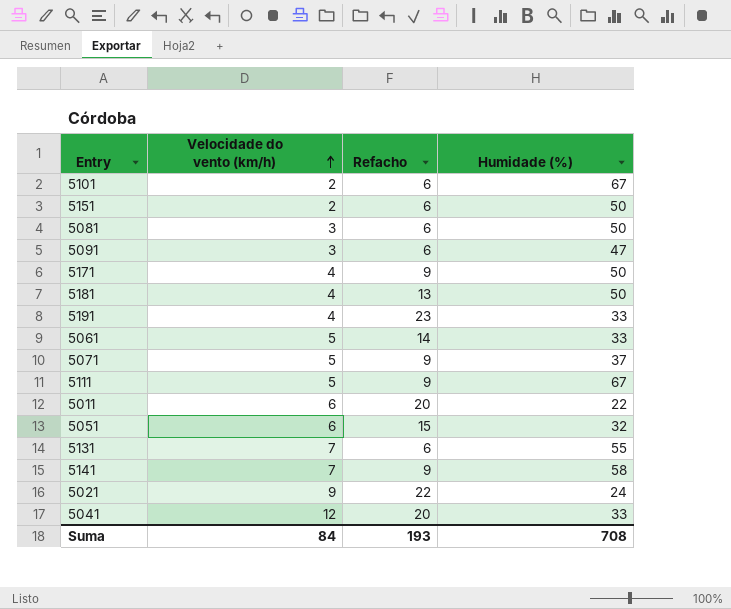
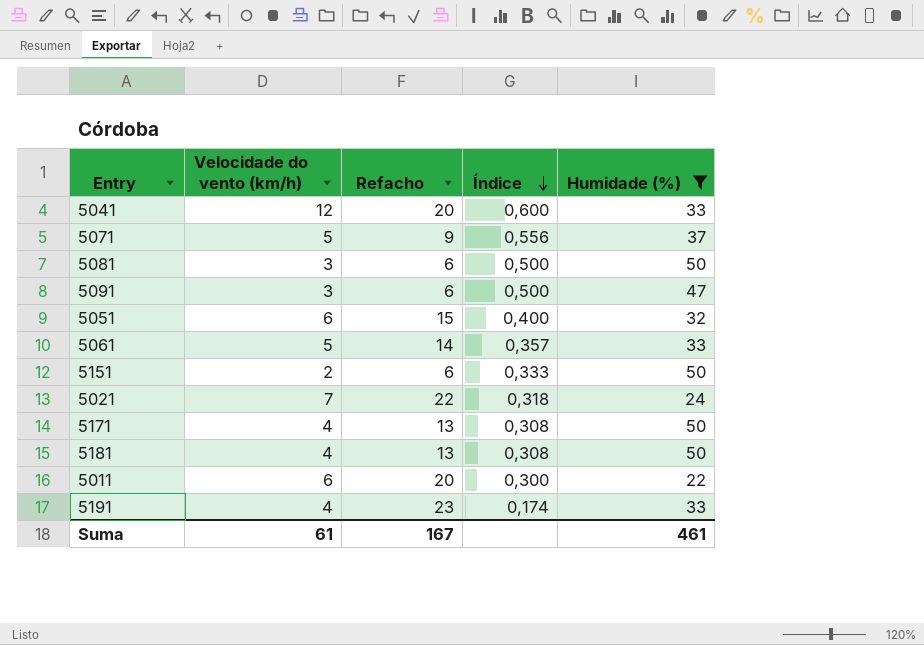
filter: none -> Humidade (%) <= 50
row order: Velocidade do vento (km/h) ascending -> Índice descending
column Índice | formula: none -> [Velocidade do vento (km/h)] / [Refacho]
5021 | Velocidade do vento (km/h): 9 -> 7
5171 | Refacho: 9 -> 13
Suma | Velocidade do vento (km/h): 84 -> 61
Suma | Refacho: 193 -> 167
Suma | Humidade (%): 708 -> 461

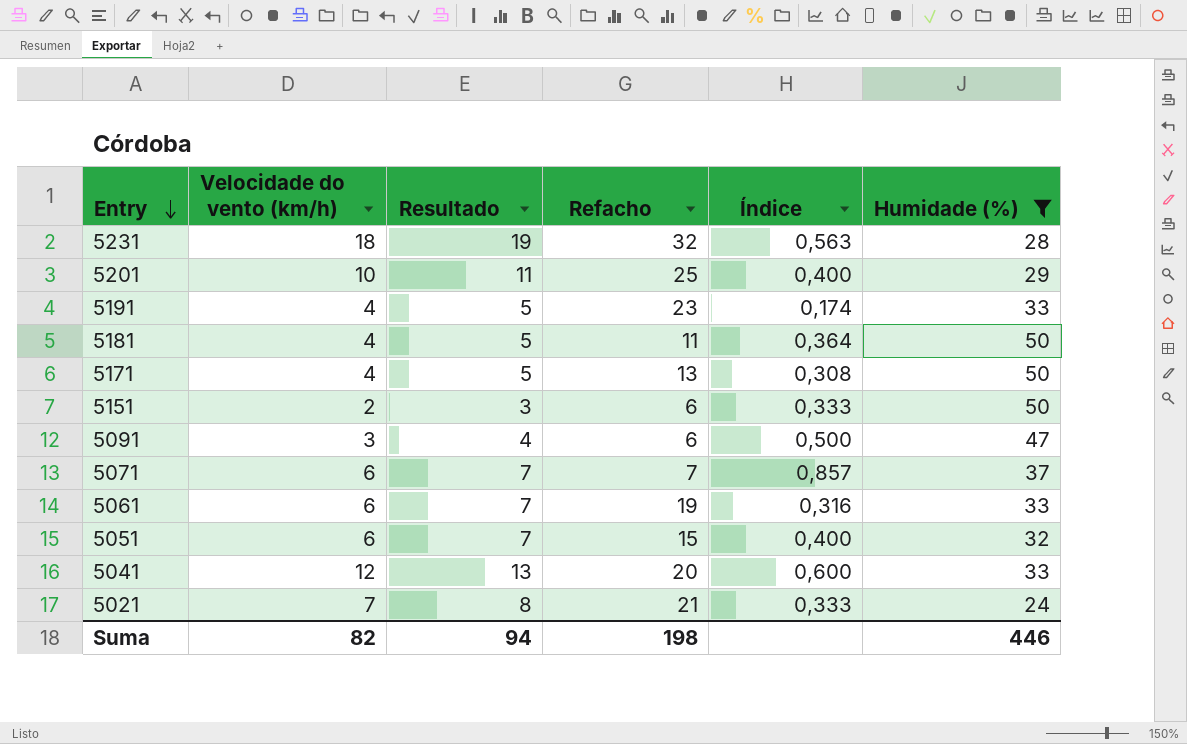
row order: Índice descending -> Entry descending
column Resultado | formula: none -> [Velocidade do vento (km/h)] + 1
row 5081: 3 | 6 | 0,500 | 50 -> none
row 5011: 6 | 20 | 0,300 | 22 -> none
row 5231: none -> 18 | 19 | 32 | 0,563 | 28
row 5201: none -> 10 | 11 | 25 | 0,400 | 29
5181 | Refacho: 13 -> 11
5181 | Índice: 0,308 -> 0,364
5071 | Velocidade do vento (km/h): 5 -> 6
5071 | Refacho: 9 -> 7
5071 | Índice: 0,556 -> 0,857
5061 | Velocidade do vento (km/h): 5 -> 6
5061 | Refacho: 14 -> 19
5061 | Índice: 0,357 -> 0,316
5021 | Refacho: 22 -> 21
5021 | Índice: 0,318 -> 0,333
Suma | Velocidade do vento (km/h): 61 -> 82
Suma | Refacho: 167 -> 198
Suma | Humidade (%): 461 -> 446

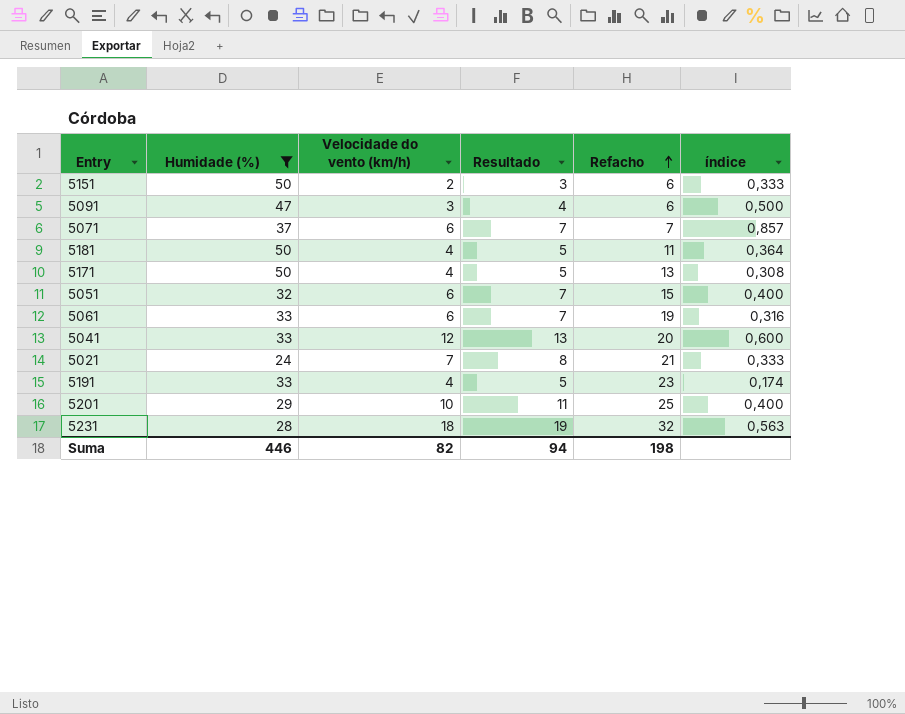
row order: Entry descending -> Refacho ascending
column Humidade (%) | position: 6 -> 2
column name: Índice -> índice

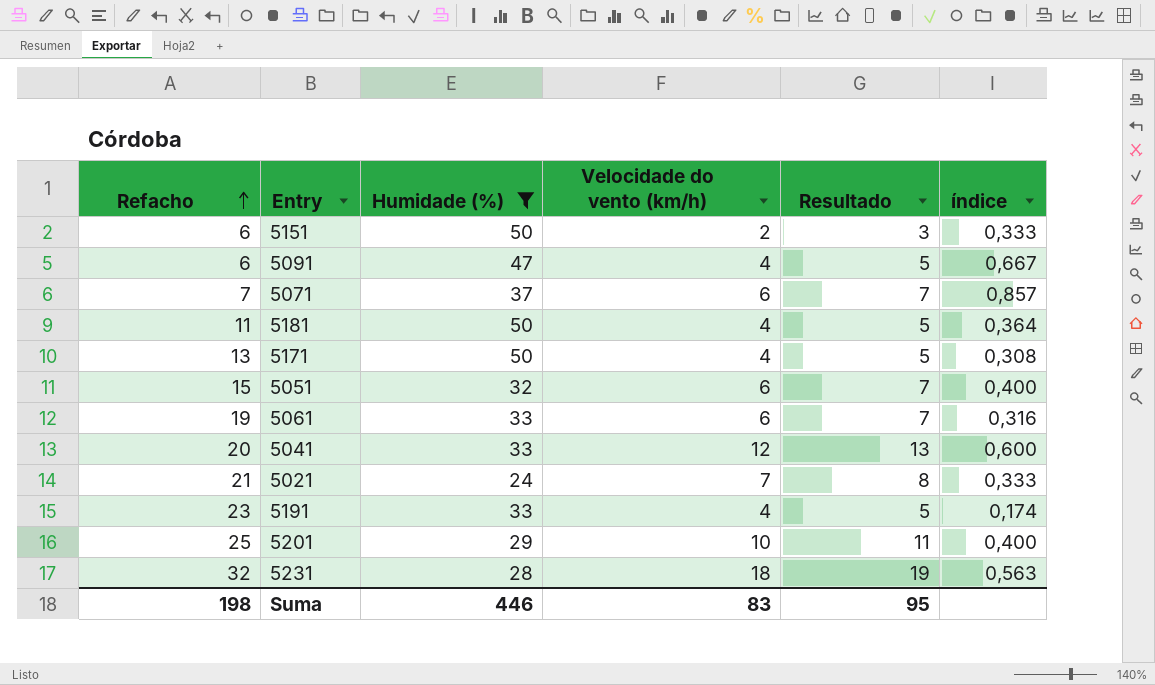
column Refacho | position: 5 -> 1
5091 | Velocidade do vento (km/h): 3 -> 4
5091 | Resultado: 4 -> 5
5091 | índice: 0,500 -> 0,667
Suma | Velocidade do vento (km/h): 82 -> 83
Suma | Resultado: 94 -> 95

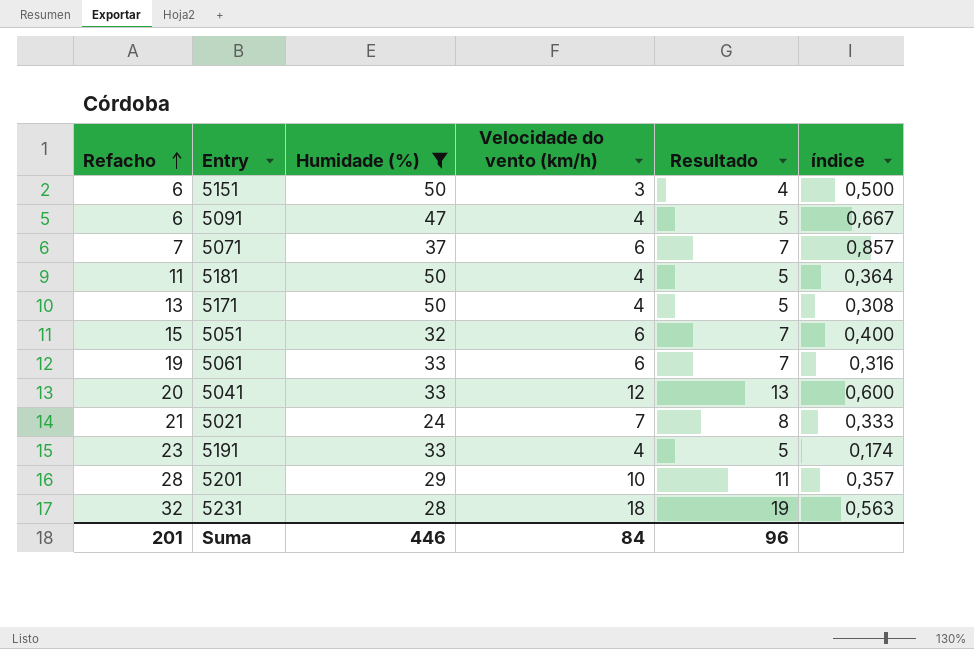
5151 | Velocidade do vento (km/h): 2 -> 3
5151 | Resultado: 3 -> 4
5151 | índice: 0,333 -> 0,500
5201 | Refacho: 25 -> 28
5201 | índice: 0,400 -> 0,357
Suma | Refacho: 198 -> 201
Suma | Velocidade do vento (km/h): 83 -> 84
Suma | Resultado: 95 -> 96

